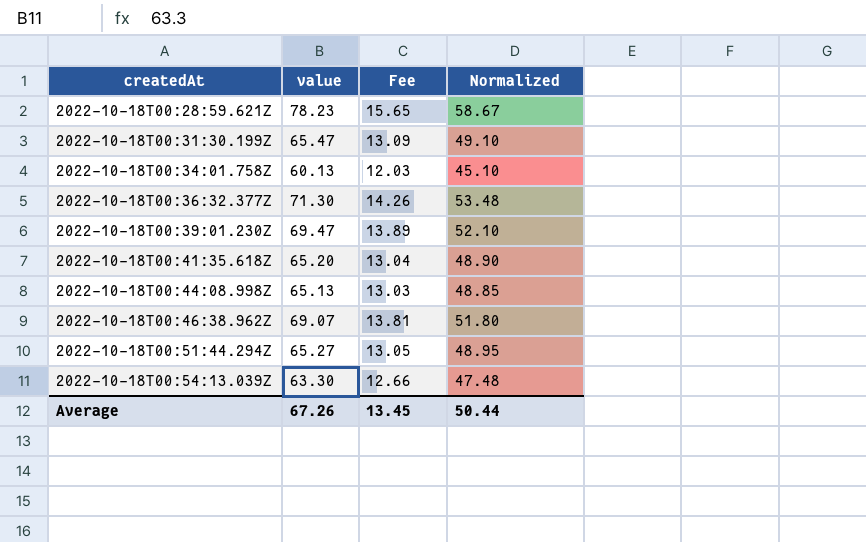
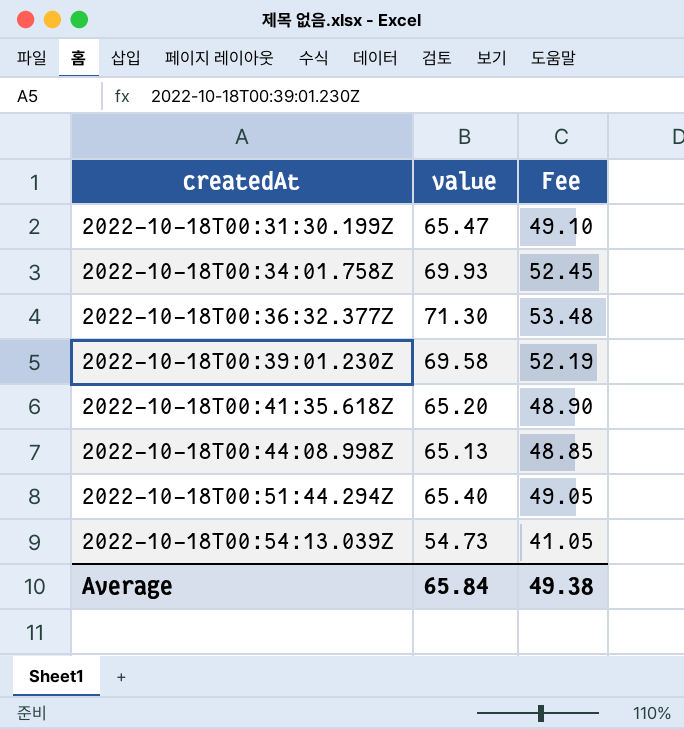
column Normalized | formula: [value] * 0.75 -> none
column Fee | formula: [value] * 0.2 -> [value] * 0.75
row 2022-10-18T00:28:59.621Z: 78.23 | 15.65 | 58.67 -> none
row 2022-10-18T00:46:38.962Z: 69.07 | 13.81 | 51.80 -> none
2022-10-18T00:34:01.758Z | value: 60.13 -> 69.93
2022-10-18T00:39:01.230Z | value: 69.47 -> 69.58
2022-10-18T00:51:44.294Z | value: 65.27 -> 65.40
2022-10-18T00:54:13.039Z | value: 63.30 -> 54.73
Average | value: 67.26 -> 65.84
Average | Fee: 13.45 -> 49.38

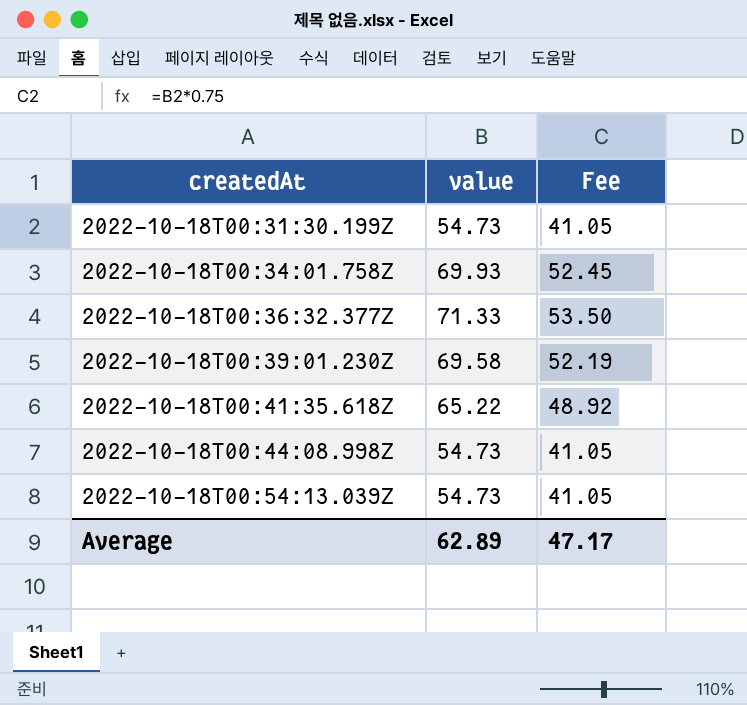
row 2022-10-18T00:51:44.294Z: 65.40 | 49.05 -> none
2022-10-18T00:31:30.199Z | value: 65.47 -> 54.73
2022-10-18T00:31:30.199Z | Fee: 49.10 -> 41.05
2022-10-18T00:36:32.377Z | value: 71.30 -> 71.33
2022-10-18T00:36:32.377Z | Fee: 53.48 -> 53.50
2022-10-18T00:41:35.618Z | value: 65.20 -> 65.22
2022-10-18T00:41:35.618Z | Fee: 48.90 -> 48.92
2022-10-18T00:44:08.998Z | value: 65.13 -> 54.73
2022-10-18T00:44:08.998Z | Fee: 48.85 -> 41.05
Average | value: 65.84 -> 62.89
Average | Fee: 49.38 -> 47.17

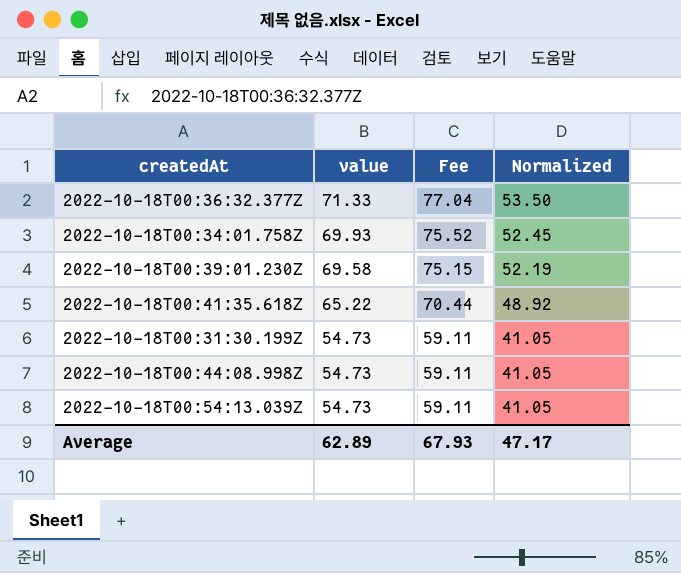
row order: createdAt ascending -> value descending
column Fee | formula: [value] * 0.75 -> [value] * 1.08
column Normalized | formula: none -> [value] * 0.75
Average | Fee: 47.17 -> 67.93

